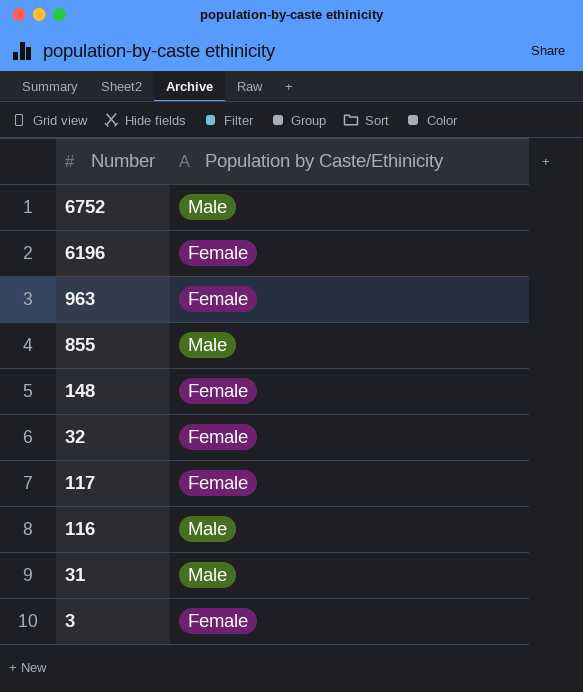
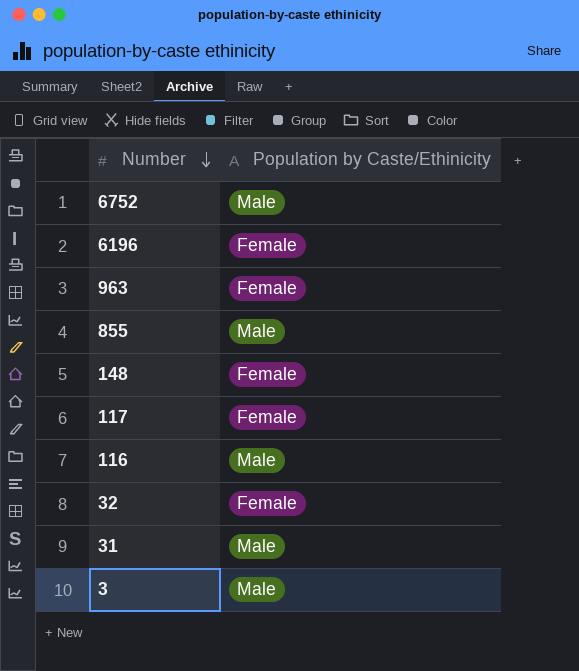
row order: none -> Number descending
3 | Population by Caste/Ethinicity: Female -> Male

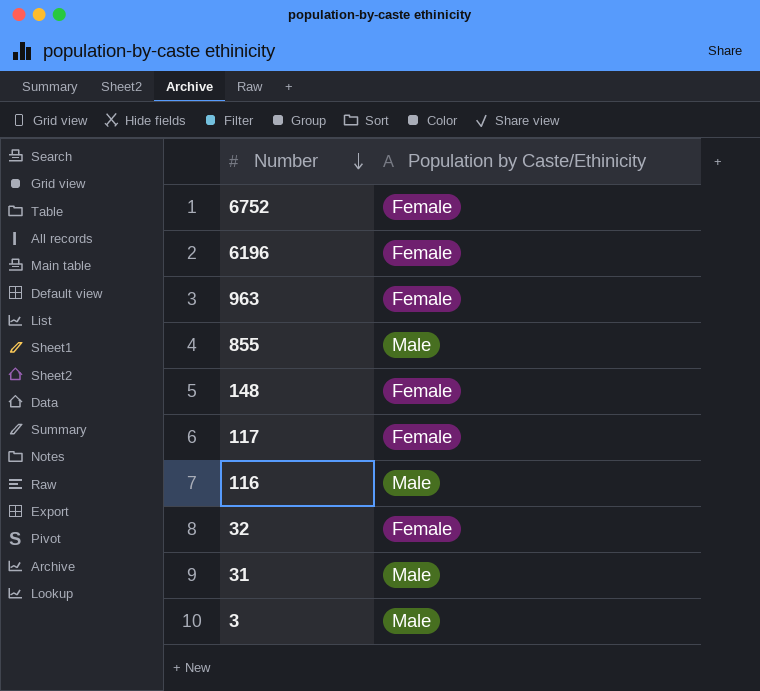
6752 | Population by Caste/Ethinicity: Male -> Female

